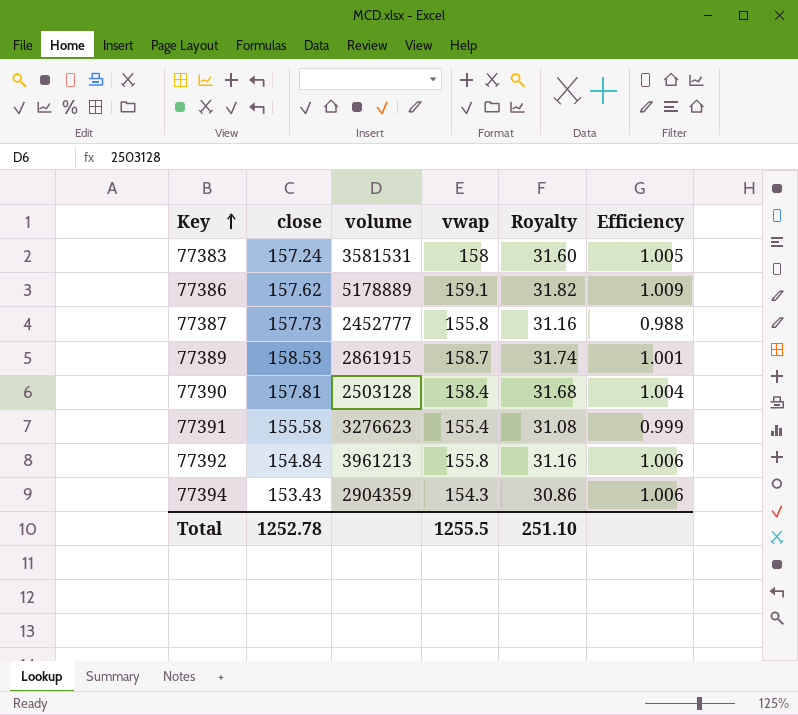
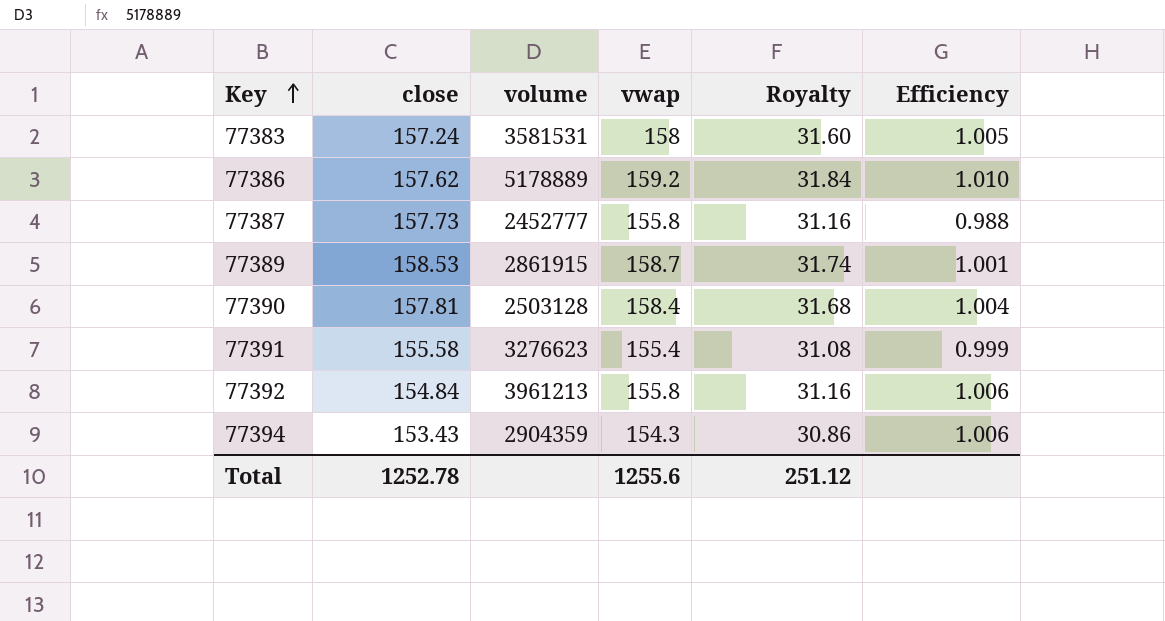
77386 | vwap: 159.1 -> 159.2
77386 | Royalty: 31.82 -> 31.84
77386 | Efficiency: 1.009 -> 1.010
Total | vwap: 1255.5 -> 1255.6
Total | Royalty: 251.10 -> 251.12

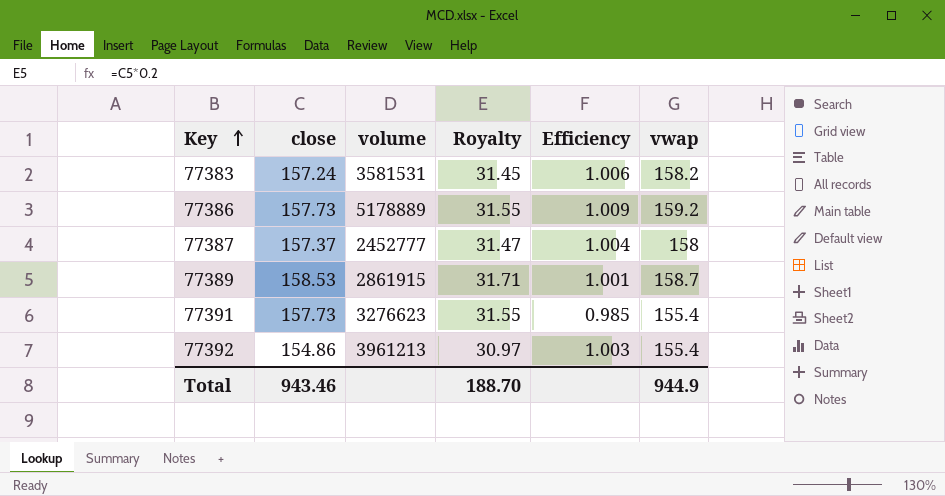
column Royalty | formula: [vwap] * 0.2 -> [close] * 0.2
column vwap | position: 4 -> 6
row 77390: 157.81 | 2503128 | 158.4 | 31.68 | 1.004 -> none
row 77394: 153.43 | 2904359 | 154.3 | 30.86 | 1.006 -> none
77383 | Efficiency: 1.005 -> 1.006
77383 | vwap: 158 -> 158.2
77386 | close: 157.62 -> 157.73
77386 | Efficiency: 1.010 -> 1.009
77387 | close: 157.73 -> 157.37
77387 | Efficiency: 0.988 -> 1.004
77387 | vwap: 155.8 -> 158
77391 | close: 155.58 -> 157.73
77391 | Efficiency: 0.999 -> 0.985
77392 | close: 154.84 -> 154.86
77392 | Efficiency: 1.006 -> 1.003
77392 | vwap: 155.8 -> 155.4
Total | close: 1252.78 -> 943.46
Total | Royalty: 251.12 -> 188.70
Total | vwap: 1255.6 -> 944.9

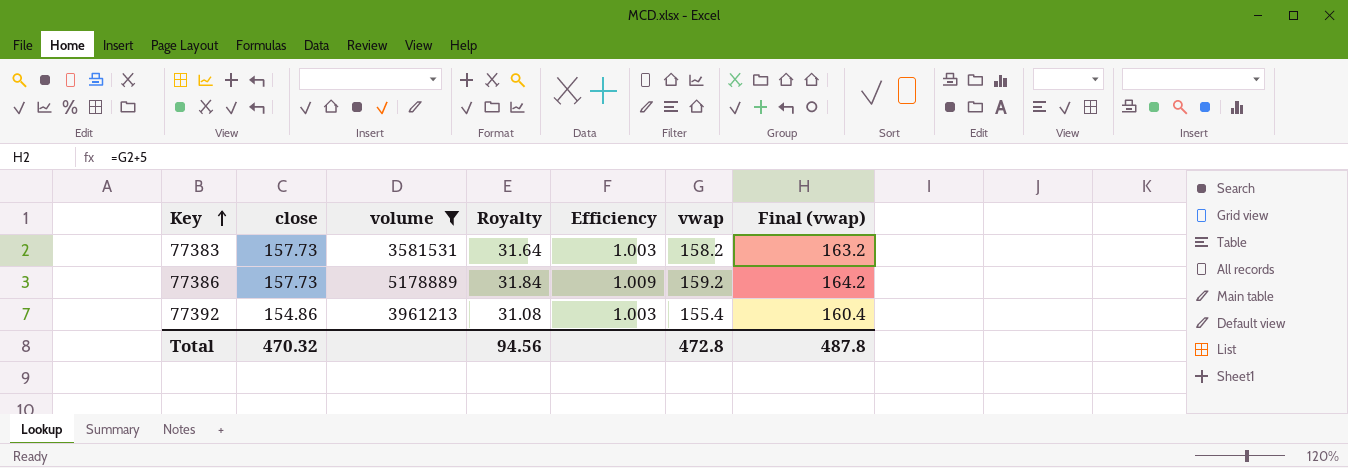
filter: none -> volume >= 3581531
column Royalty | formula: [close] * 0.2 -> [vwap] * 0.2
column Final (vwap) | formula: none -> [vwap] + 5
77383 | close: 157.24 -> 157.73
77383 | Efficiency: 1.006 -> 1.003
Total | close: 943.46 -> 470.32
Total | Royalty: 188.70 -> 94.56
Total | vwap: 944.9 -> 472.8

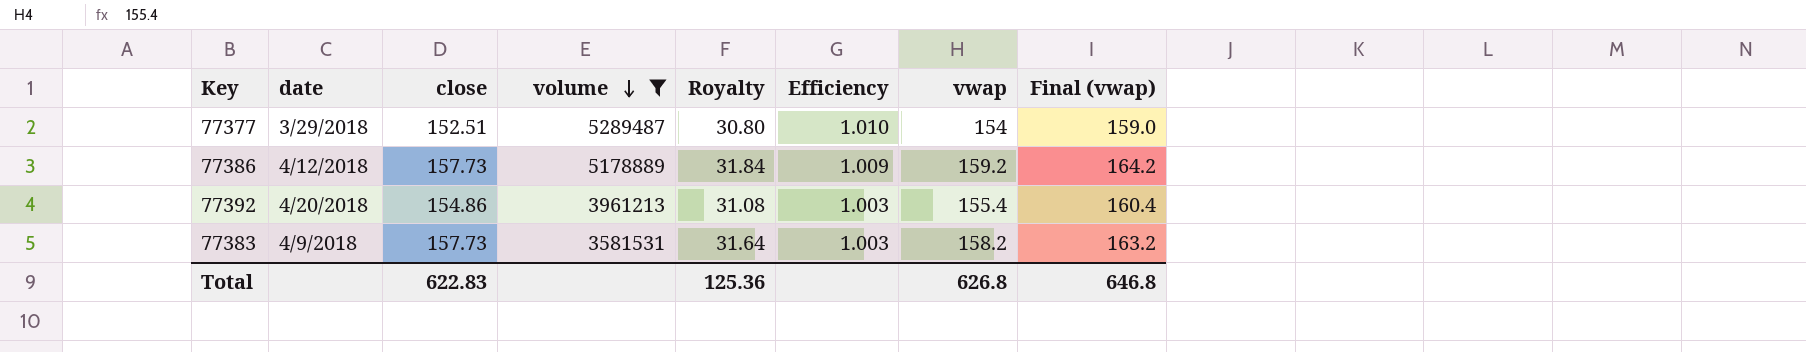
row order: Key ascending -> volume descending
column date | position: none -> 2
row 77377: none -> 3/29/2018 | 152.51 | 5289487 | 30.80 | 1.010 | 154 | 159.0
Total | close: 470.32 -> 622.83
Total | Royalty: 94.56 -> 125.36
Total | vwap: 472.8 -> 626.8
Total | Final (vwap): 487.8 -> 646.8

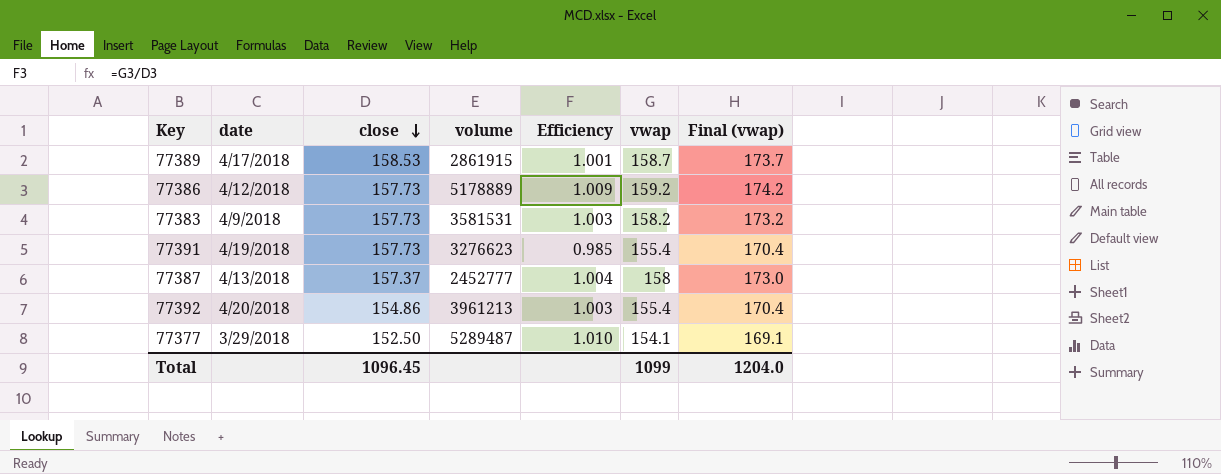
filter: volume >= 3581531 -> none
row order: volume descending -> close descending
column Royalty | formula: [vwap] * 0.2 -> none
column Final (vwap) | formula: [vwap] + 5 -> [vwap] + 15
77377 | close: 152.51 -> 152.50
77377 | vwap: 154 -> 154.1
Total | close: 622.83 -> 1096.45
Total | vwap: 626.8 -> 1099
Total | Final (vwap): 646.8 -> 1204.0

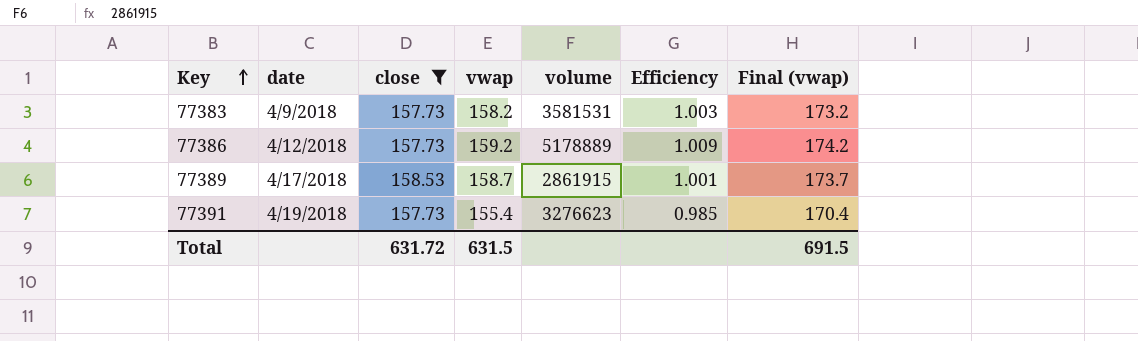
filter: none -> close >= 157.73
row order: close descending -> Key ascending
column vwap | position: 6 -> 4
Total | close: 1096.45 -> 631.72
Total | vwap: 1099 -> 631.5
Total | Final (vwap): 1204.0 -> 691.5

